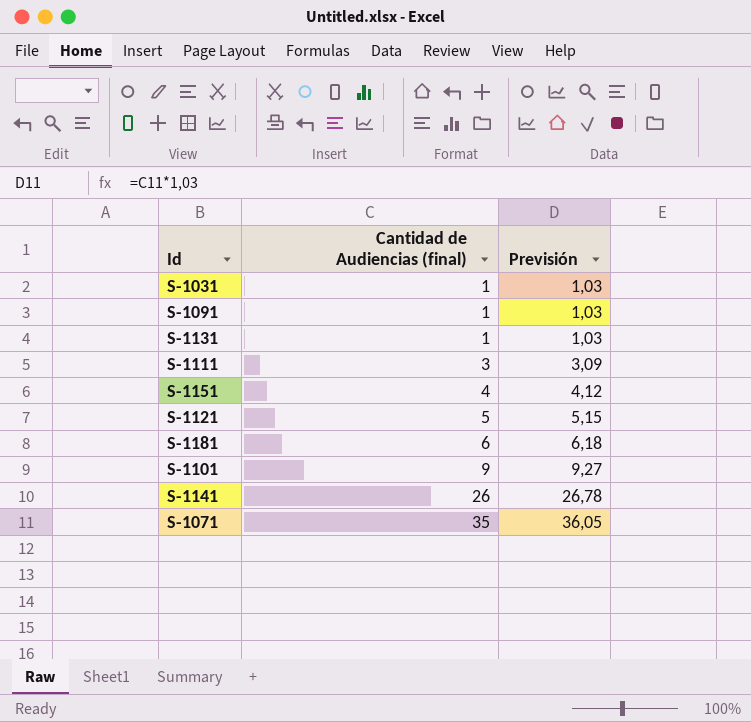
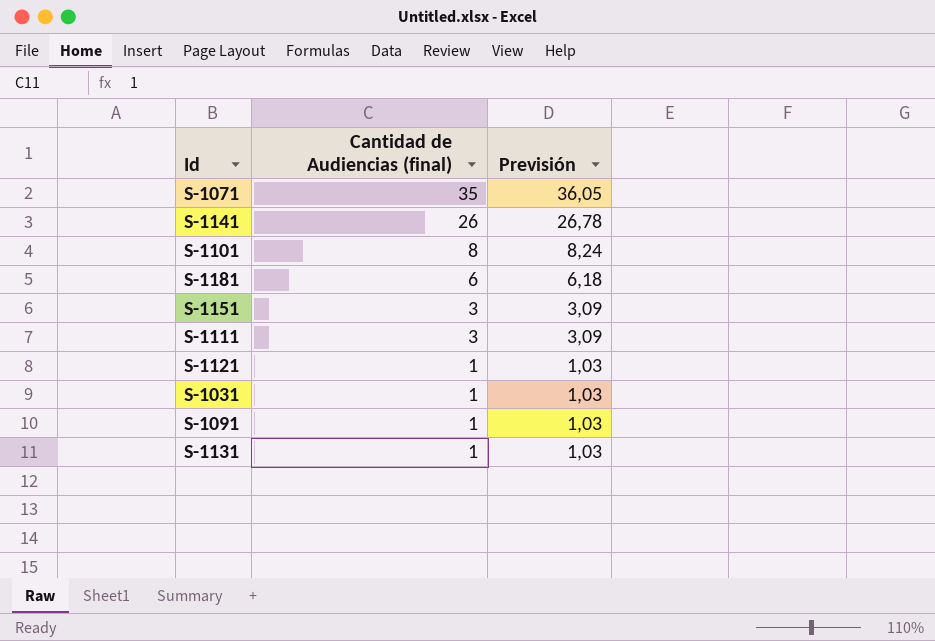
row order: Cantidad de Audiencias (final) ascending -> Cantidad de Audiencias (final) descending
S-1101 | Cantidad de Audiencias (final): 9 -> 8
S-1101 | Previsión: 9,27 -> 8,24
S-1151 | Cantidad de Audiencias (final): 4 -> 3
S-1151 | Previsión: 4,12 -> 3,09
S-1121 | Cantidad de Audiencias (final): 5 -> 1
S-1121 | Previsión: 5,15 -> 1,03

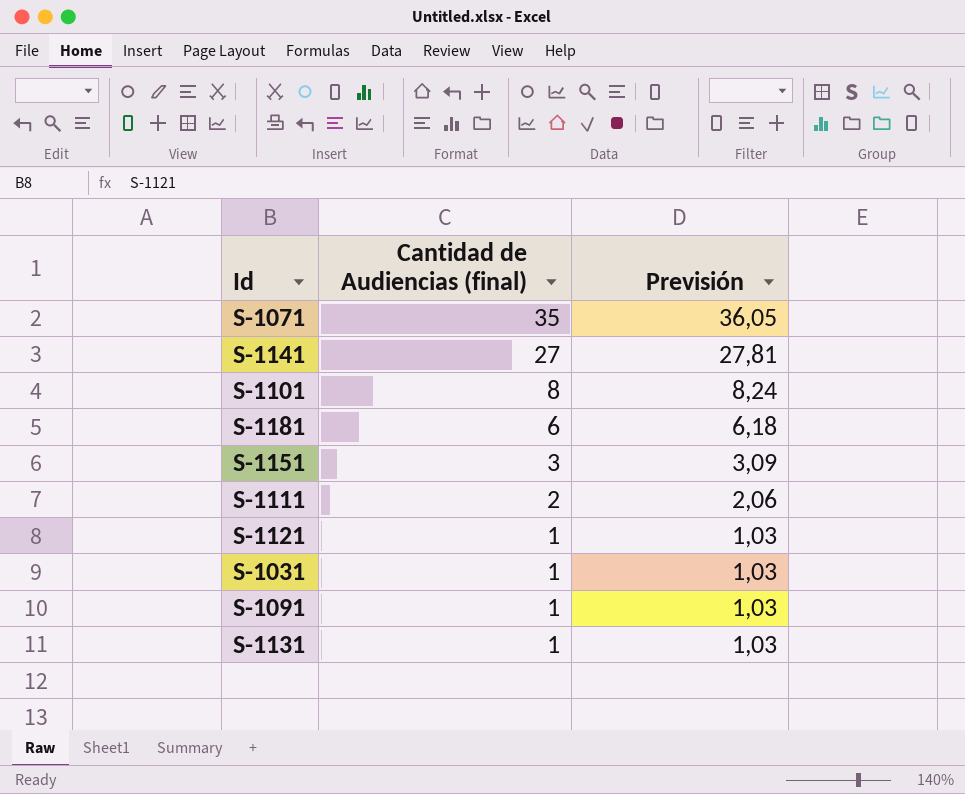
S-1141 | Cantidad de Audiencias (final): 26 -> 27
S-1141 | Previsión: 26,78 -> 27,81
S-1111 | Cantidad de Audiencias (final): 3 -> 2
S-1111 | Previsión: 3,09 -> 2,06

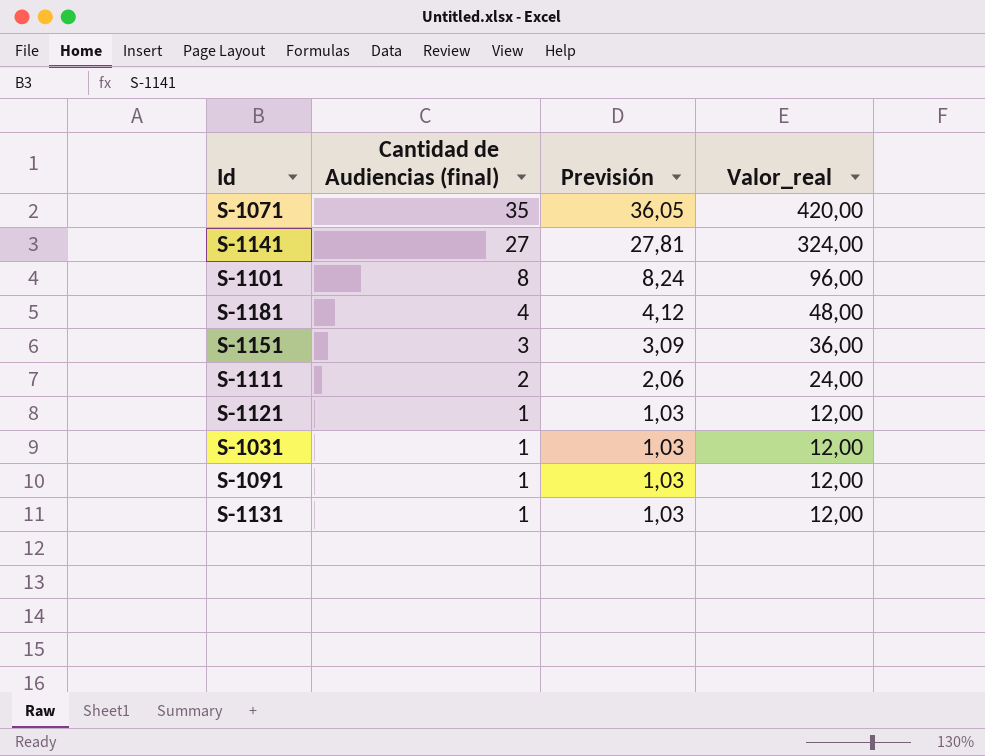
column Valor_real | formula: none -> [Cantidad de Audiencias (final)] * 12
S-1181 | Cantidad de Audiencias (final): 6 -> 4
S-1181 | Previsión: 6,18 -> 4,12

